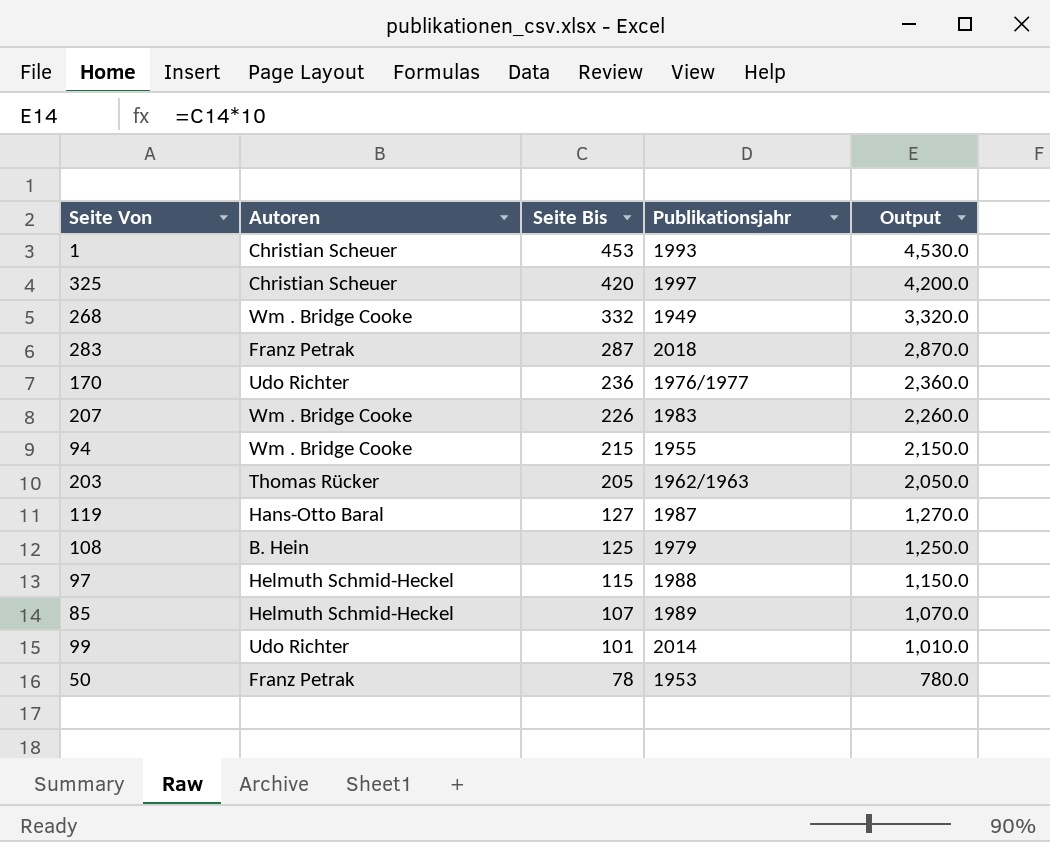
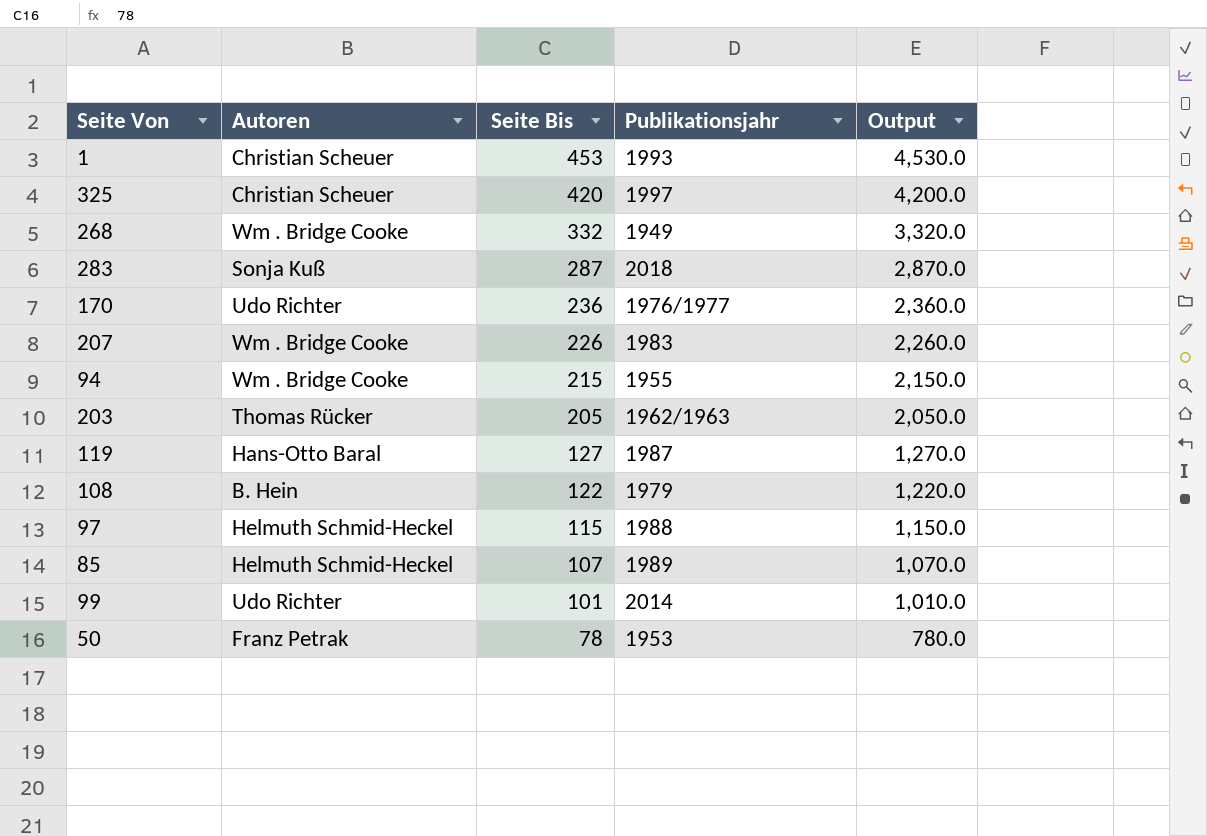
283 | Autoren: Franz Petrak -> Sonja Kuß
108 | Seite Bis: 125 -> 122
108 | Output: 1,250.0 -> 1,220.0

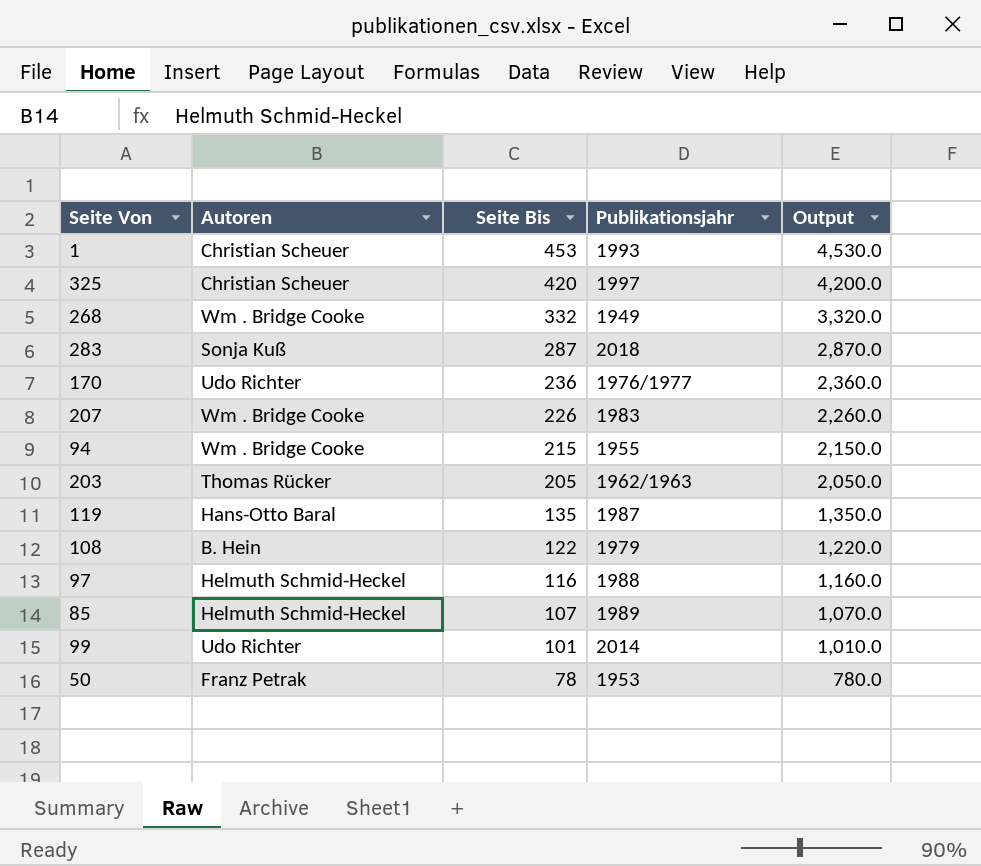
119 | Seite Bis: 127 -> 135
119 | Output: 1,270.0 -> 1,350.0
97 | Seite Bis: 115 -> 116
97 | Output: 1,150.0 -> 1,160.0

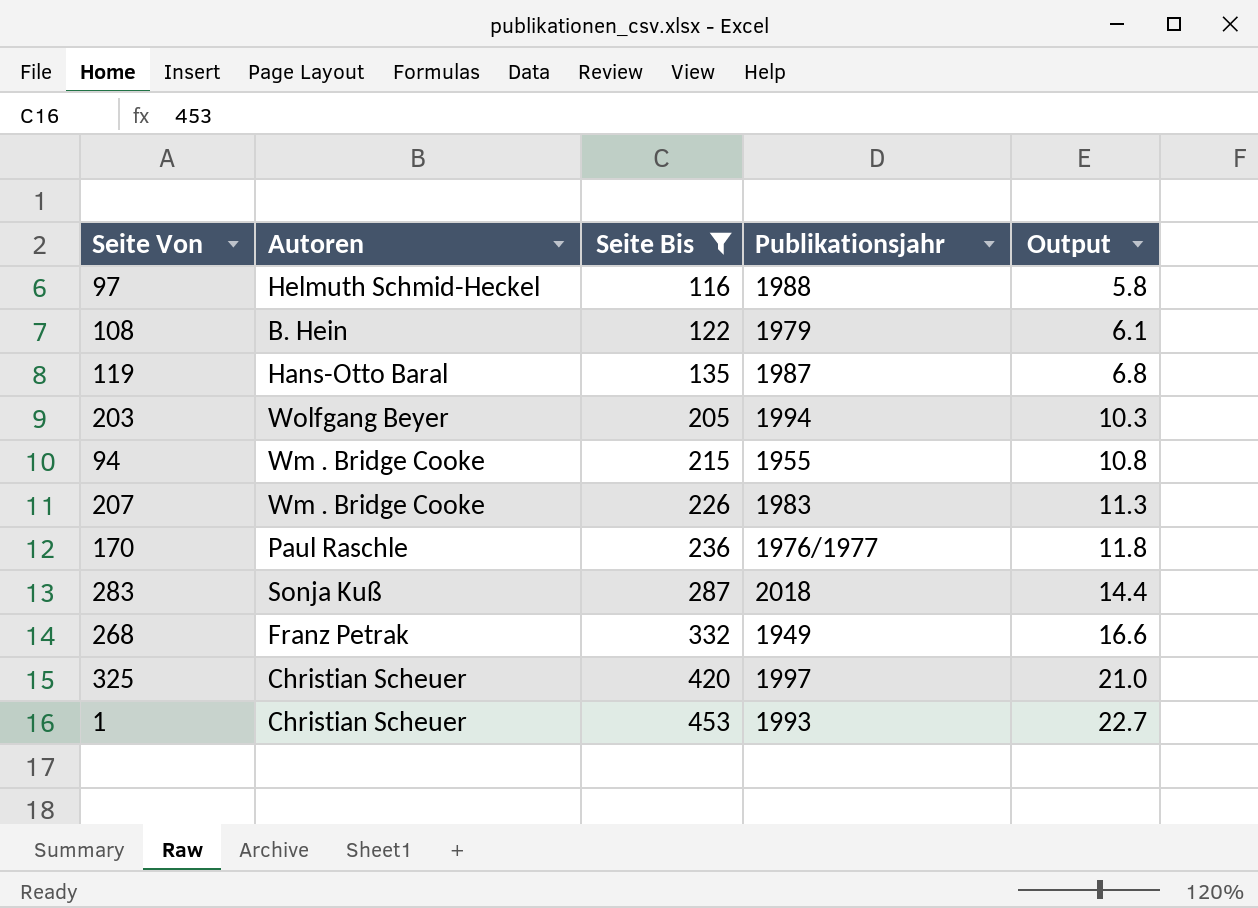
filter: none -> Seite Bis >= 116
row order: Seite Bis descending -> Seite Bis ascending
column Output | formula: [Seite Bis] * 10 -> [Seite Bis] * 0.05
203 | Autoren: Thomas Rücker -> Wolfgang Beyer
203 | Publikationsjahr: 1962/1963 -> 1994
170 | Autoren: Udo Richter -> Paul Raschle
268 | Autoren: Wm . Bridge Cooke -> Franz Petrak

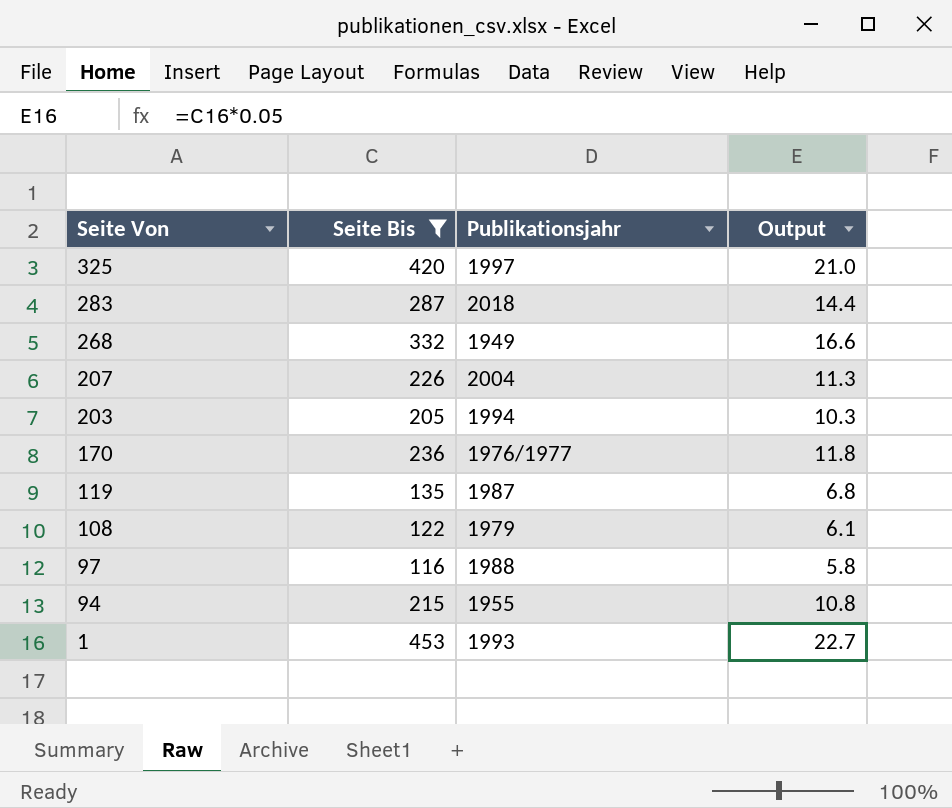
row order: Seite Bis ascending -> Seite Von descending
column Autoren | position: 2 -> none
207 | Publikationsjahr: 1983 -> 2004

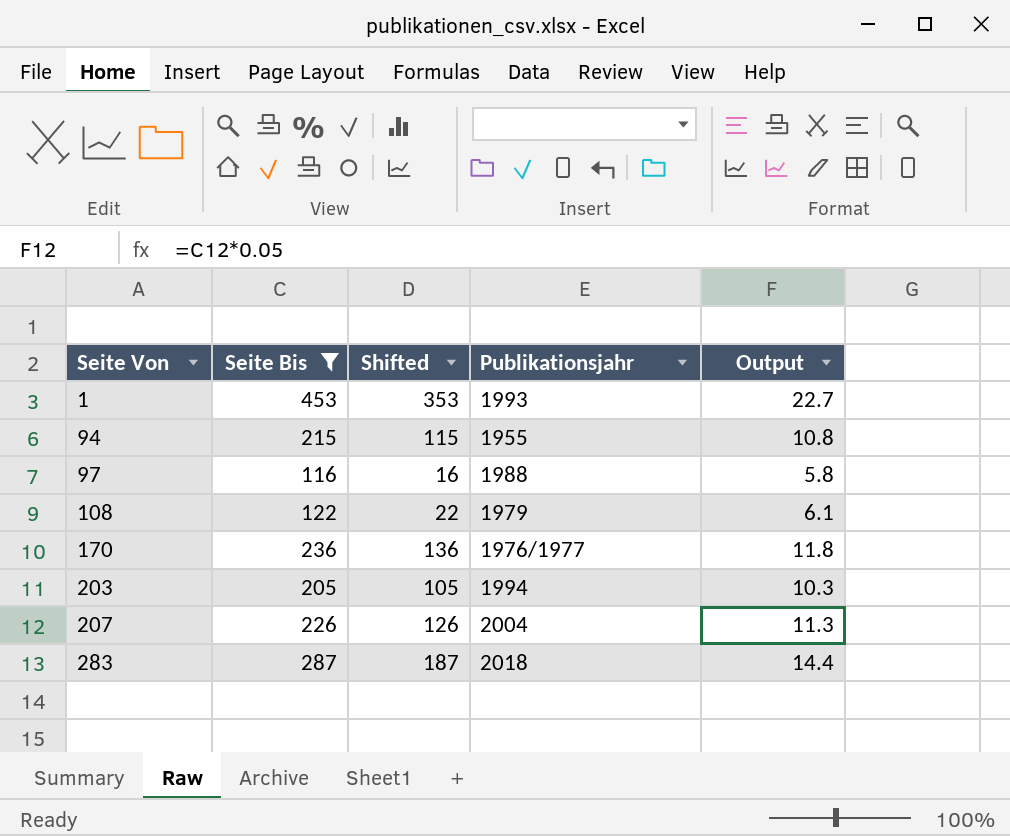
row order: Seite Von descending -> Seite Von ascending
column Shifted | formula: none -> [Seite Bis] - 100
row 325: 420 | 1997 | 21.0 -> none
row 268: 332 | 1949 | 16.6 -> none
row 119: 135 | 1987 | 6.8 -> none

